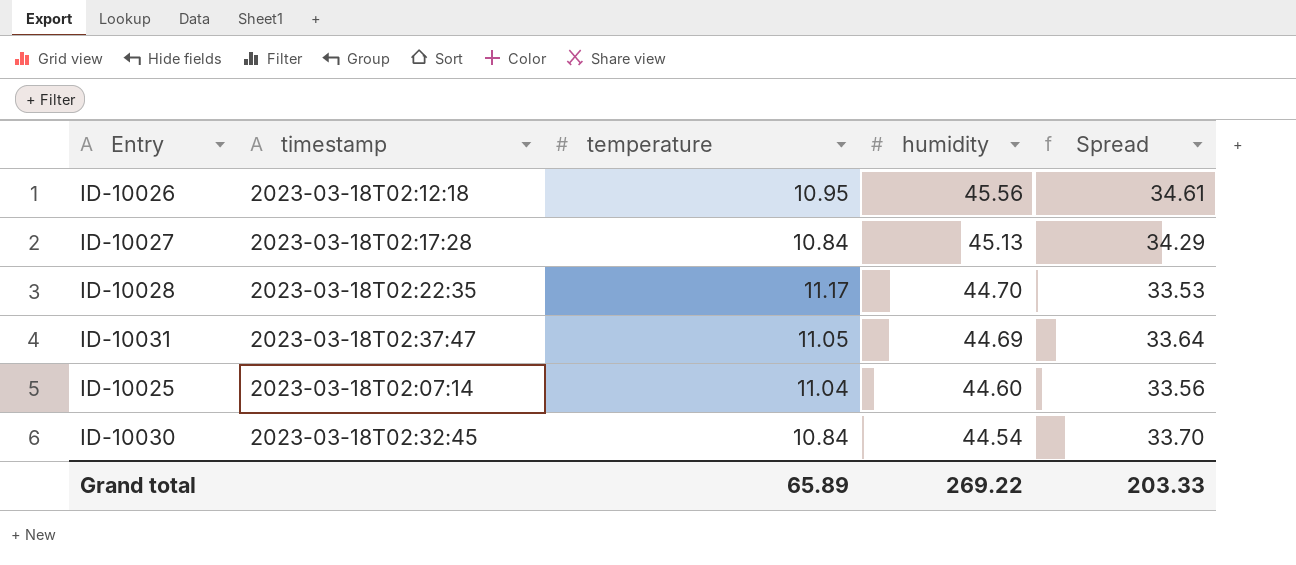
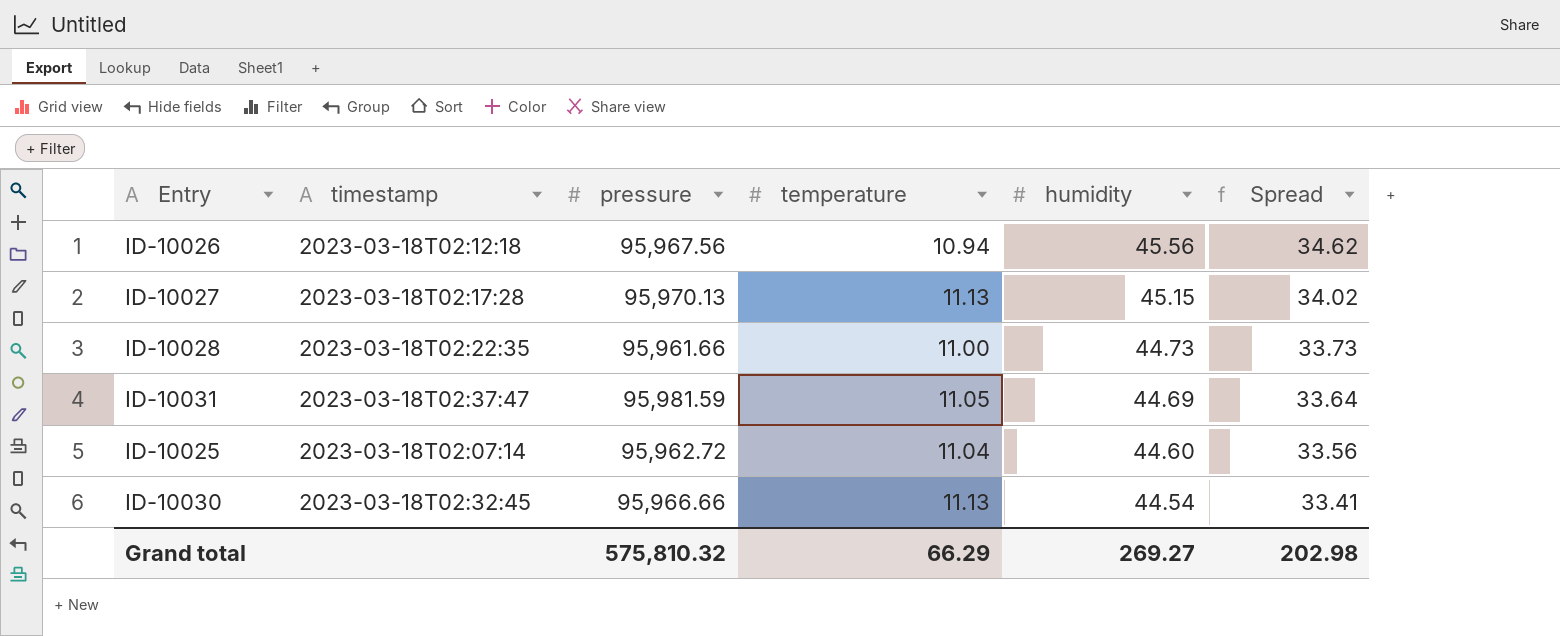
column pressure | position: none -> 3
ID-10026 | temperature: 10.95 -> 10.94
ID-10026 | Spread: 34.61 -> 34.62
ID-10027 | temperature: 10.84 -> 11.13
ID-10027 | humidity: 45.13 -> 45.15
ID-10027 | Spread: 34.29 -> 34.02
ID-10028 | temperature: 11.17 -> 11.00
ID-10028 | humidity: 44.70 -> 44.73
ID-10028 | Spread: 33.53 -> 33.73
ID-10030 | temperature: 10.84 -> 11.13
ID-10030 | Spread: 33.70 -> 33.41
Grand total | temperature: 65.89 -> 66.29
Grand total | humidity: 269.22 -> 269.27
Grand total | Spread: 203.33 -> 202.98

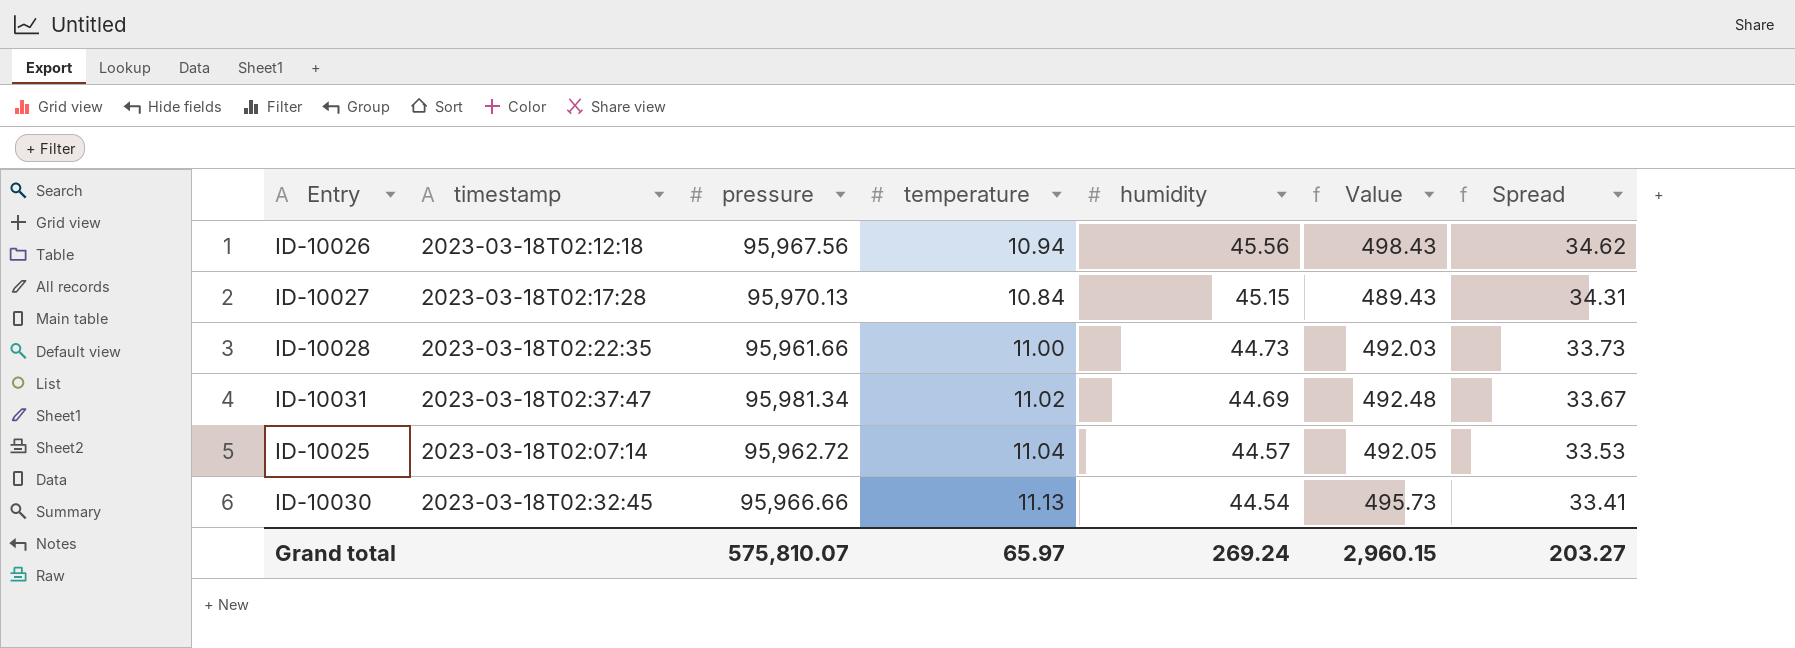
column Value | formula: none -> [temperature] * [humidity]
ID-10027 | temperature: 11.13 -> 10.84
ID-10027 | Spread: 34.02 -> 34.31
ID-10031 | pressure: 95,981.59 -> 95,981.34
ID-10031 | temperature: 11.05 -> 11.02
ID-10031 | Spread: 33.64 -> 33.67
ID-10025 | humidity: 44.60 -> 44.57
ID-10025 | Spread: 33.56 -> 33.53
Grand total | pressure: 575,810.32 -> 575,810.07
Grand total | temperature: 66.29 -> 65.97
Grand total | humidity: 269.27 -> 269.24
Grand total | Spread: 202.98 -> 203.27

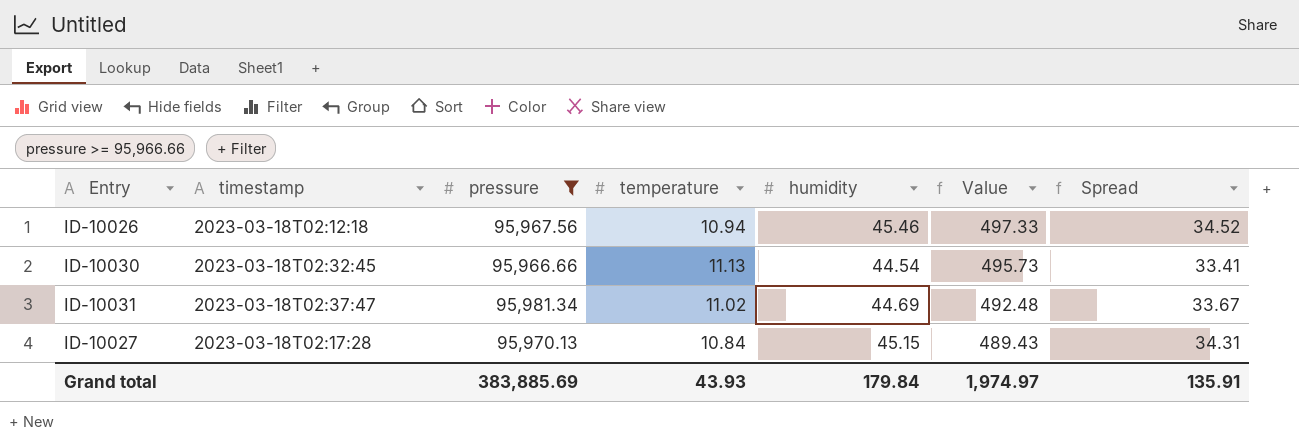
filter: none -> pressure >= 95,966.66
row order: humidity descending -> Value descending
ID-10026 | humidity: 45.56 -> 45.46
ID-10026 | Value: 498.43 -> 497.33
ID-10026 | Spread: 34.62 -> 34.52
Grand total | pressure: 575,810.07 -> 383,885.69
Grand total | temperature: 65.97 -> 43.93
Grand total | humidity: 269.24 -> 179.84
Grand total | Value: 2,960.15 -> 1,974.97
Grand total | Spread: 203.27 -> 135.91

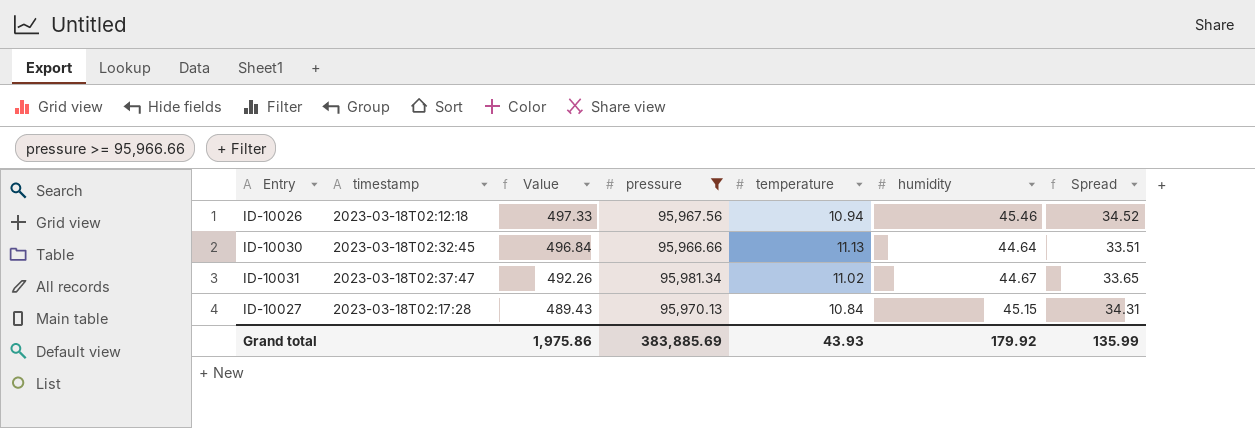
column Value | position: 6 -> 3
ID-10030 | Value: 495.73 -> 496.84
ID-10030 | humidity: 44.54 -> 44.64
ID-10030 | Spread: 33.41 -> 33.51
ID-10031 | Value: 492.48 -> 492.26
ID-10031 | humidity: 44.69 -> 44.67
ID-10031 | Spread: 33.67 -> 33.65
Grand total | Value: 1,974.97 -> 1,975.86
Grand total | humidity: 179.84 -> 179.92
Grand total | Spread: 135.91 -> 135.99

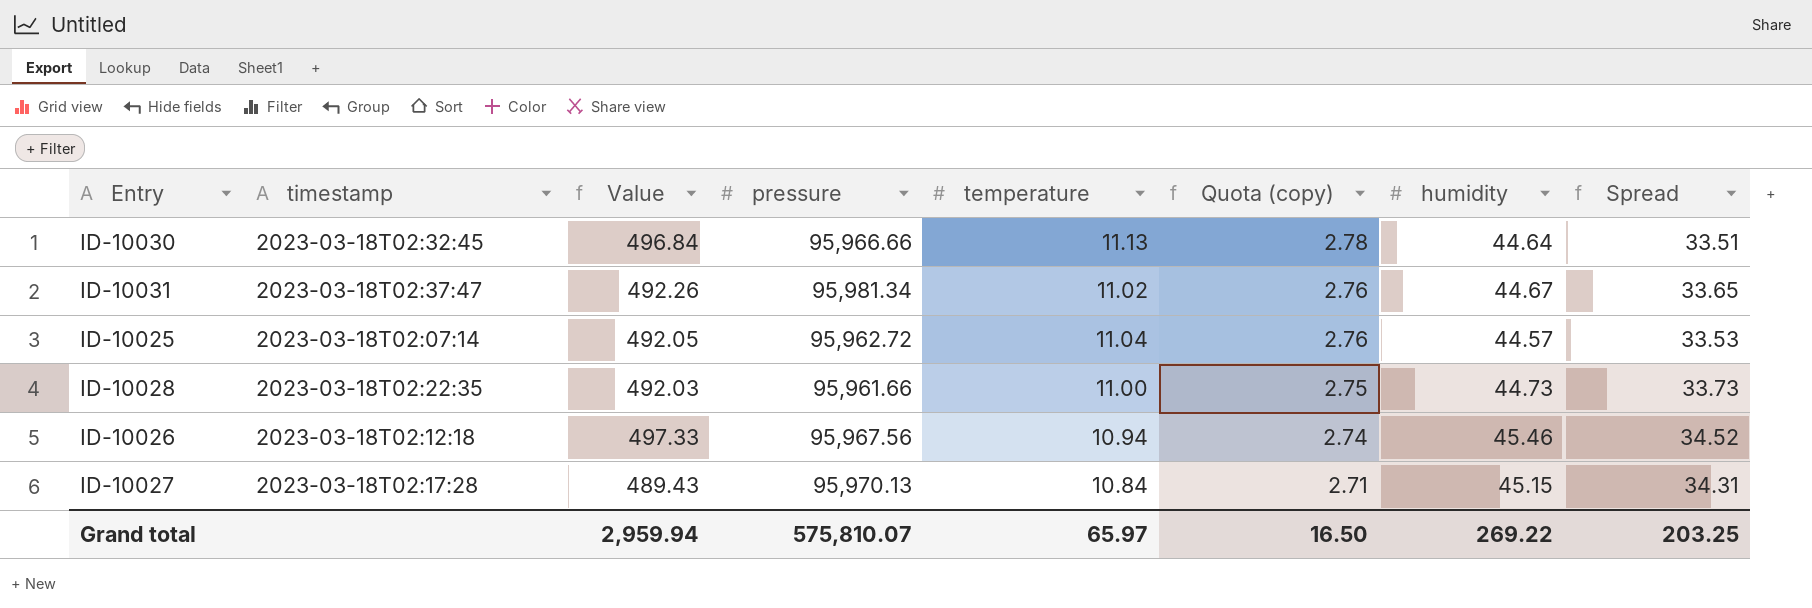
filter: pressure >= 95,966.66 -> none
row order: Value descending -> Quota (copy) descending
column Quota (copy) | formula: none -> [temperature] * 0.25
Grand total | Value: 1,975.86 -> 2,959.94
Grand total | pressure: 383,885.69 -> 575,810.07
Grand total | temperature: 43.93 -> 65.97
Grand total | humidity: 179.92 -> 269.22
Grand total | Spread: 135.99 -> 203.25

